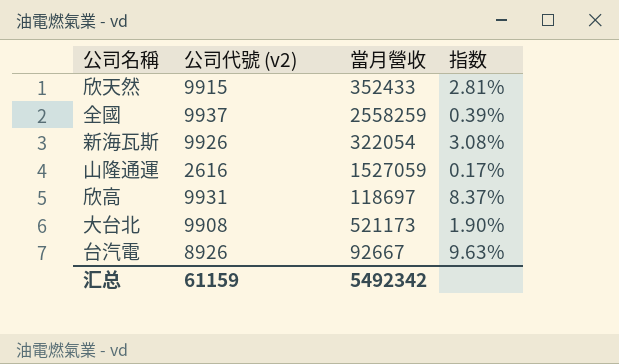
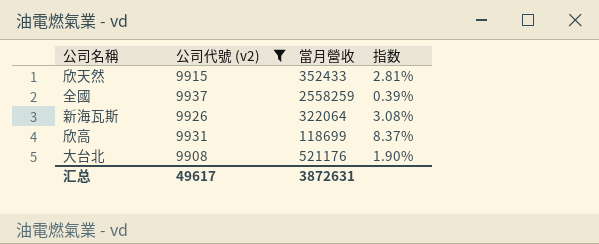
filter: none -> 公司代號 (v2) >= 9908
新海瓦斯 | 當月營收: 322054 -> 322064
欣高 | 當月營收: 118697 -> 118699
大台北 | 當月營收: 521173 -> 521176
汇总 | 公司代號 (v2): 61159 -> 49617
汇总 | 當月營收: 5492342 -> 3872631

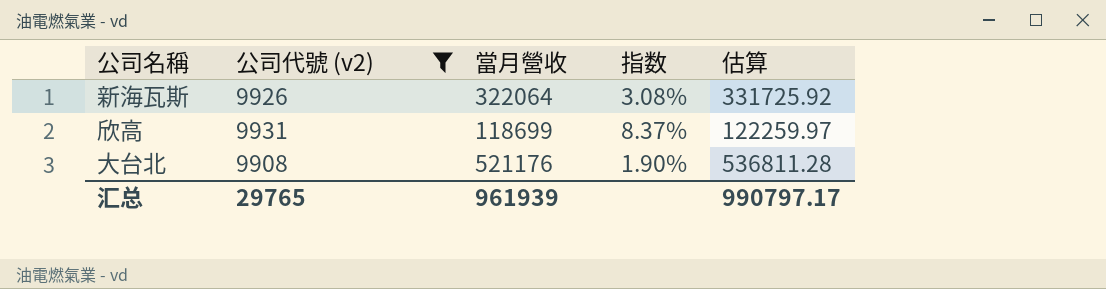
column 估算 | formula: none -> [當月營收] * 1.03
row 欣天然: 9915 | 352433 | 2.81% -> none
row 全國: 9937 | 2558259 | 0.39% -> none
汇总 | 公司代號 (v2): 49617 -> 29765
汇总 | 當月營收: 3872631 -> 961939

